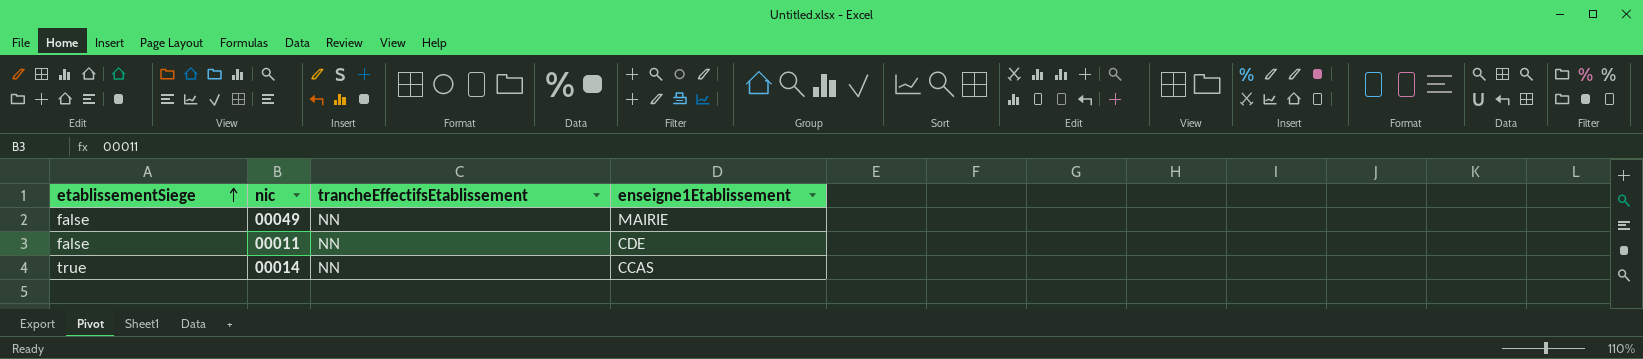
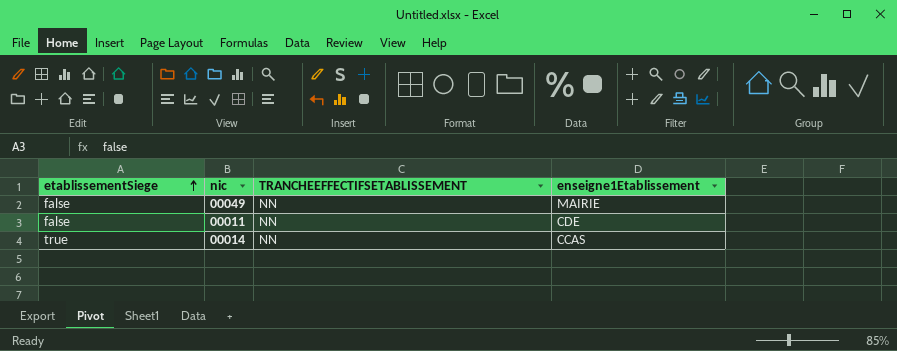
column name: trancheEffectifsEtablissement -> TRANCHEEFFECTIFSETABLISSEMENT

